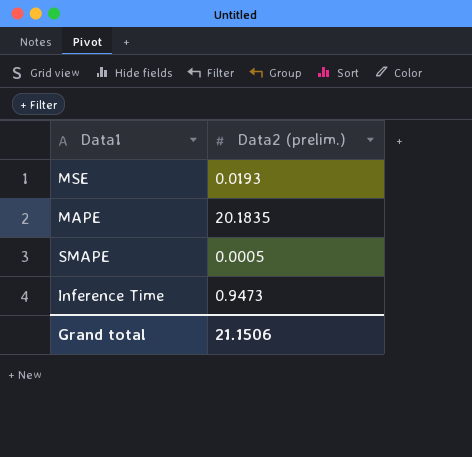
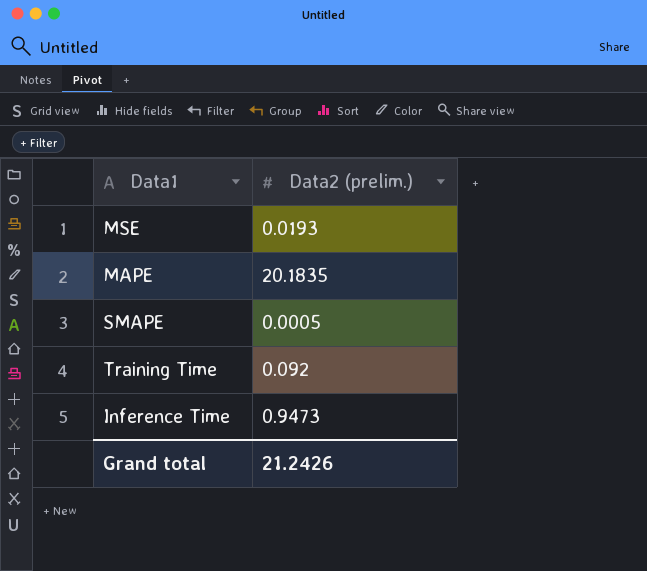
row Training Time: none -> 0.092
Grand total | Data2 (prelim.): 21.1506 -> 21.2426

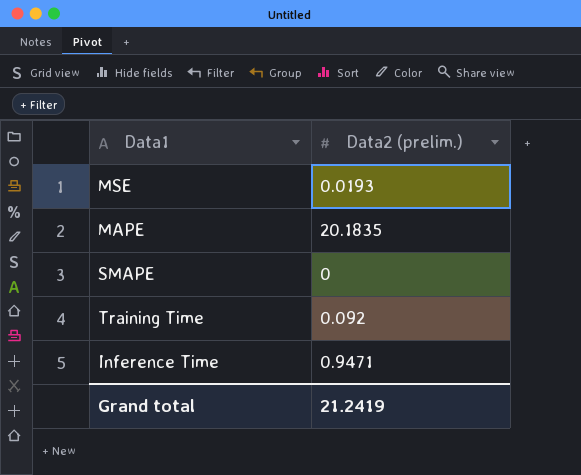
SMAPE | Data2 (prelim.): 0.0005 -> 0
Inference Time | Data2 (prelim.): 0.9473 -> 0.9471
Grand total | Data2 (prelim.): 21.2426 -> 21.2419

